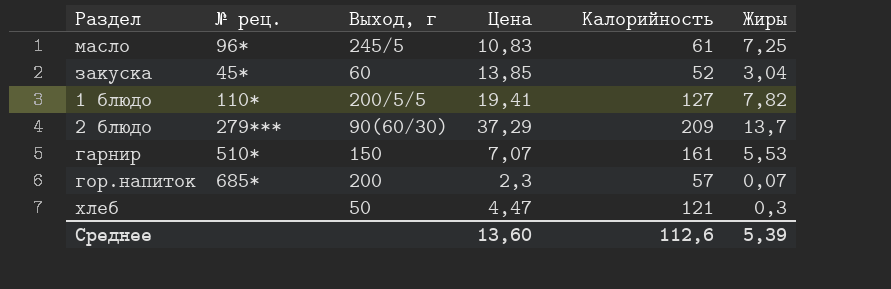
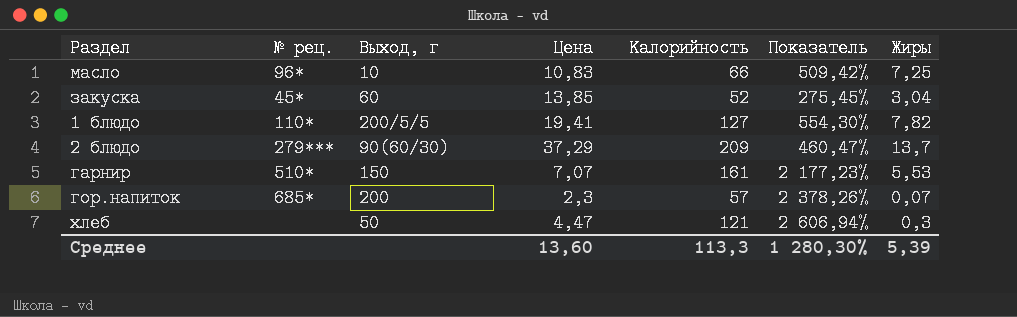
column Показатель | formula: none -> ([Калорийность] - [Цена]) / [Цена]
масло | Выход, г: 245/5 -> 10
масло | Калорийность: 61 -> 66
Среднее | Калорийность: 112,6 -> 113,3

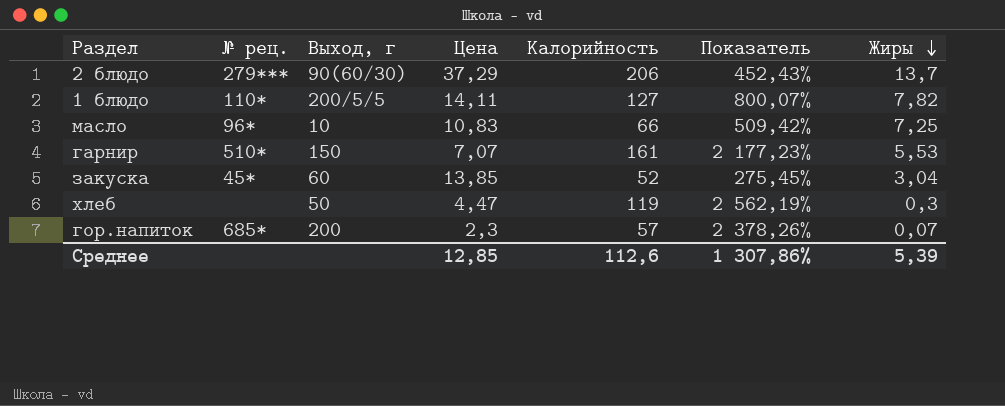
row order: none -> Жиры descending
2 блюдо | Калорийность: 209 -> 206
2 блюдо | Показатель: 460,47% -> 452,43%
1 блюдо | Цена: 19,41 -> 14,11
1 блюдо | Показатель: 554,30% -> 800,07%
хлеб | Калорийность: 121 -> 119
хлеб | Показатель: 2 606,94% -> 2 562,19%
Среднее | Цена: 13,60 -> 12,85
Среднее | Калорийность: 113,3 -> 112,6
Среднее | Показатель: 1 280,30% -> 1 307,86%

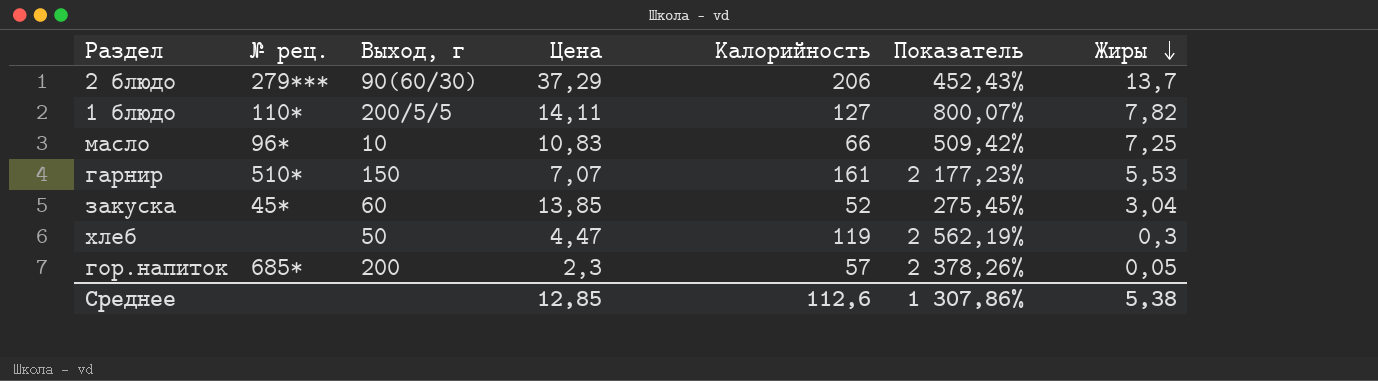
гор.напиток | Жиры: 0,07 -> 0,05
Среднее | Жиры: 5,39 -> 5,38

